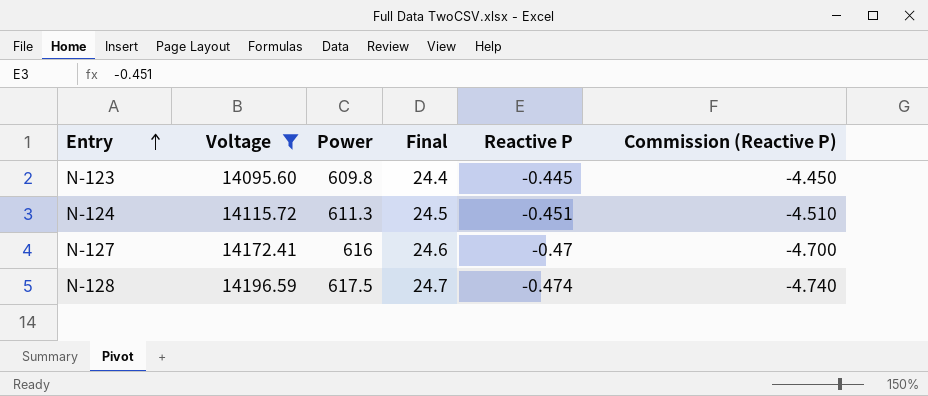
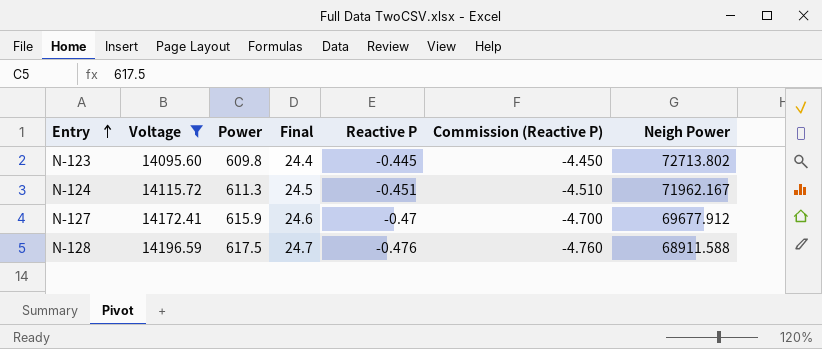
column Neigh Power | position: none -> 7
N-127 | Power: 616 -> 615.9
N-128 | Reactive P: -0.474 -> -0.476
N-128 | Commission (Reactive P): -4.740 -> -4.760

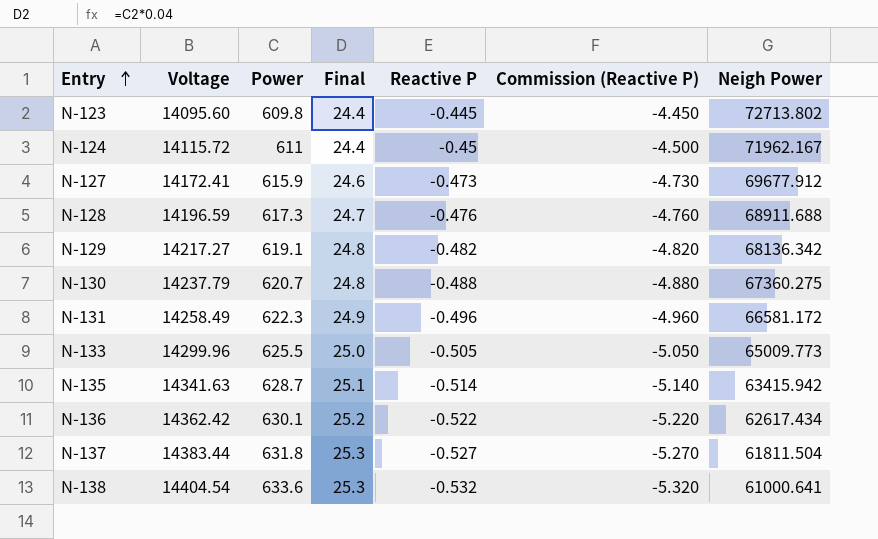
filter: Voltage <= 14196.59 -> none
N-124 | Power: 611.3 -> 611
N-124 | Final: 24.5 -> 24.4
N-124 | Reactive P: -0.451 -> -0.45
N-124 | Commission (Reactive P): -4.510 -> -4.500
N-127 | Reactive P: -0.47 -> -0.473
N-127 | Commission (Reactive P): -4.700 -> -4.730
N-128 | Power: 617.5 -> 617.3
N-128 | Neigh Power: 68911.588 -> 68911.688

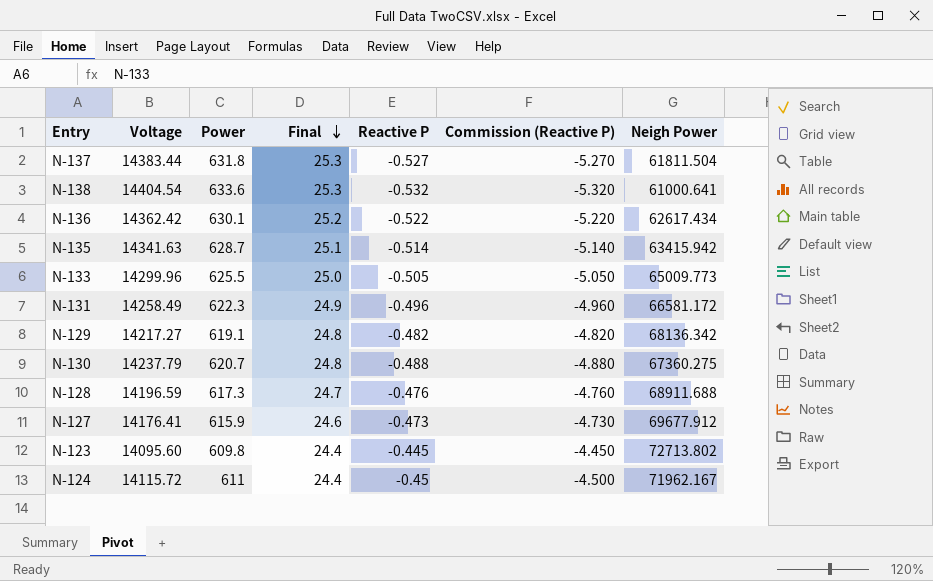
row order: Entry ascending -> Final descending
N-127 | Voltage: 14172.41 -> 14176.41

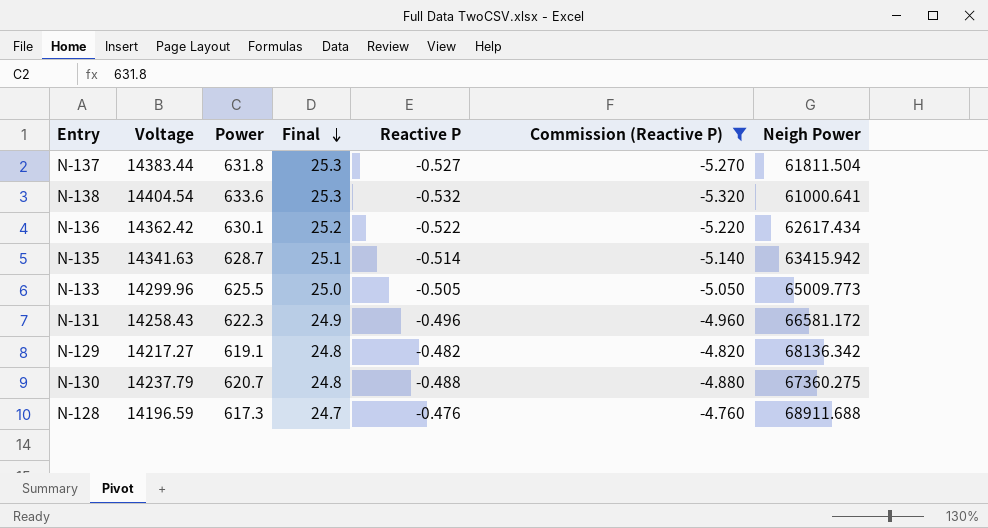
filter: none -> Commission (Reactive P) <= -4.760
N-131 | Voltage: 14258.49 -> 14258.43

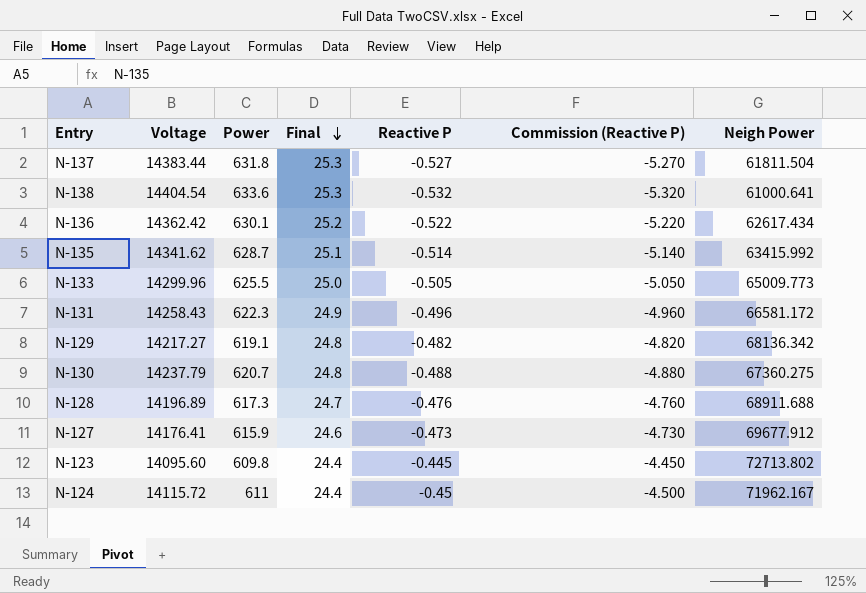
filter: Commission (Reactive P) <= -4.760 -> none
N-135 | Voltage: 14341.63 -> 14341.62
N-135 | Neigh Power: 63415.942 -> 63415.992
N-128 | Voltage: 14196.59 -> 14196.89

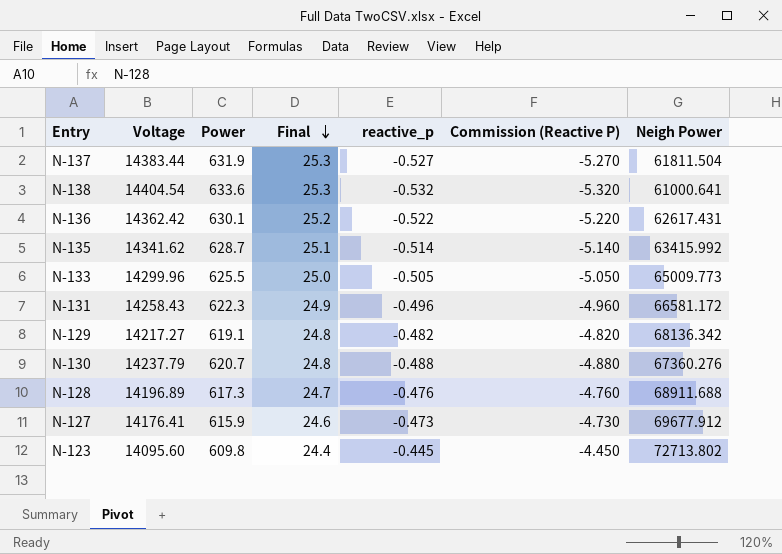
column name: Reactive P -> reactive_p
row N-124: 14115.72 | 611 | 24.4 | -0.45 | -4.500 | 71962.167 -> none
N-137 | Power: 631.8 -> 631.9
N-136 | Neigh Power: 62617.434 -> 62617.431
N-130 | Neigh Power: 67360.275 -> 67360.276

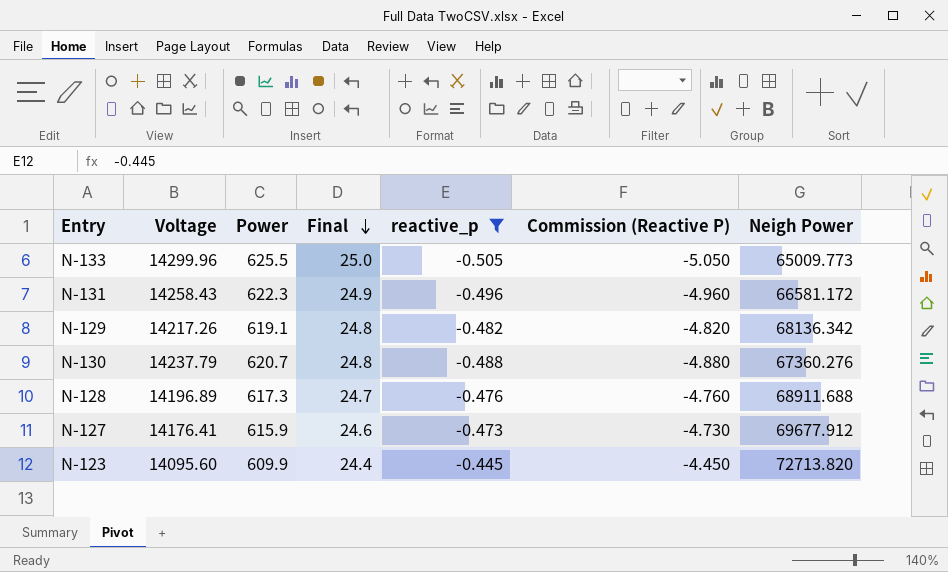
filter: none -> reactive_p >= -0.505
N-129 | Voltage: 14217.27 -> 14217.26
N-123 | Power: 609.8 -> 609.9
N-123 | Neigh Power: 72713.802 -> 72713.820

